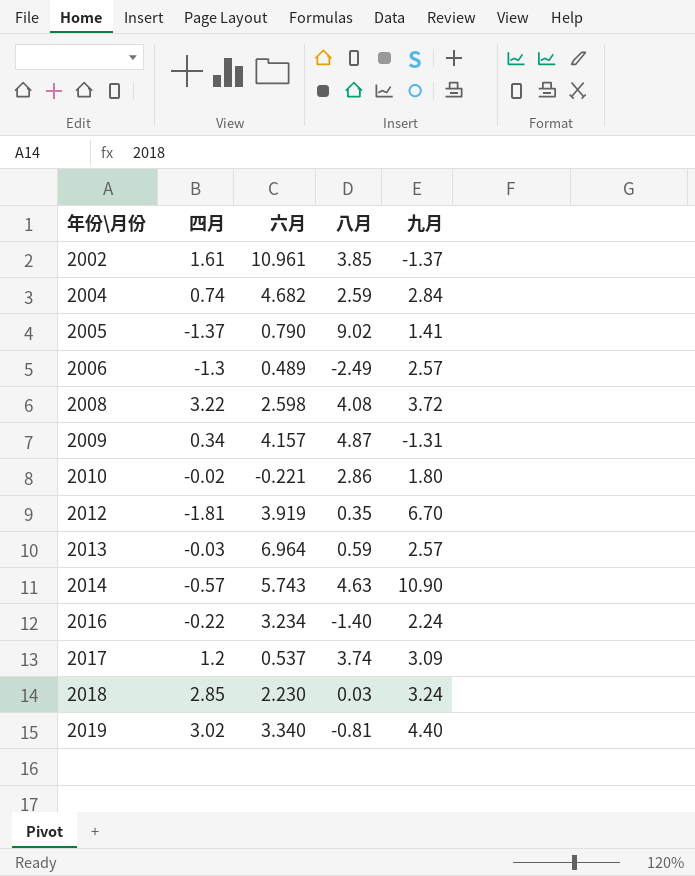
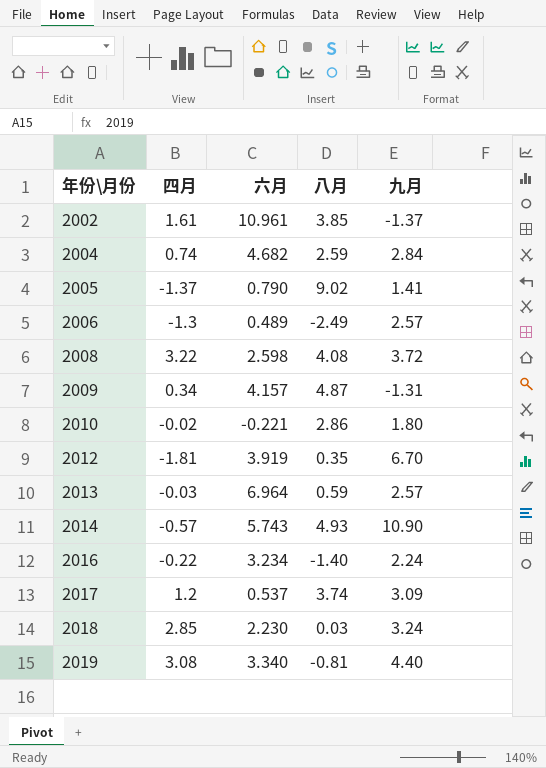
2014 | 八月: 4.63 -> 4.93
2019 | 四月: 3.02 -> 3.08

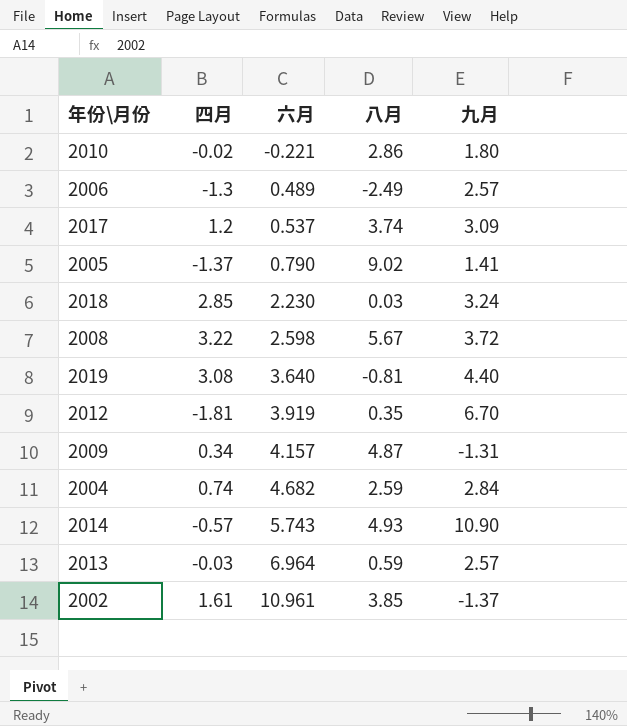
row order: 年份\月份 ascending -> 六月 ascending
row 2016: -0.22 | 3.234 | -1.40 | 2.24 -> none
2008 | 八月: 4.08 -> 5.67
2019 | 六月: 3.340 -> 3.640

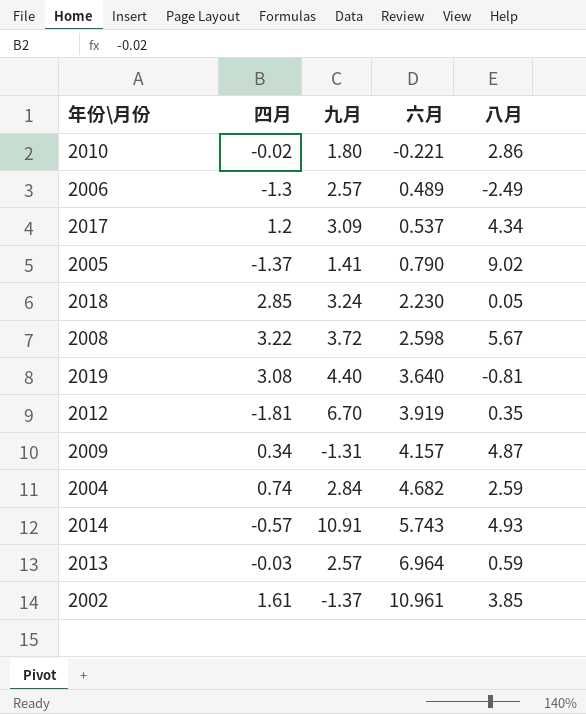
column 九月 | position: 5 -> 3
2017 | 八月: 3.74 -> 4.34
2018 | 八月: 0.03 -> 0.05
2014 | 九月: 10.90 -> 10.91

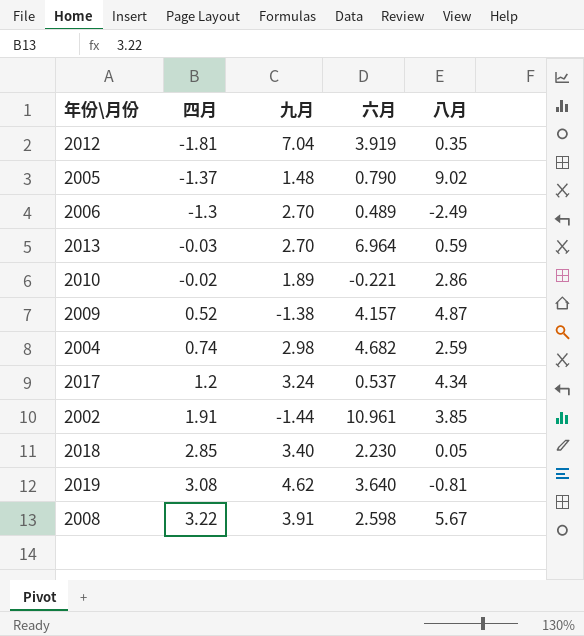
row order: 六月 ascending -> 四月 ascending
row 2014: -0.57 | 10.91 | 5.743 | 4.93 -> none
2012 | 九月: 6.70 -> 7.04
2005 | 九月: 1.41 -> 1.48
2006 | 九月: 2.57 -> 2.70
2013 | 九月: 2.57 -> 2.70
2010 | 九月: 1.80 -> 1.89
2009 | 四月: 0.34 -> 0.52
2009 | 九月: -1.31 -> -1.38
2004 | 九月: 2.84 -> 2.98
2017 | 九月: 3.09 -> 3.24
2002 | 四月: 1.61 -> 1.91
2002 | 九月: -1.37 -> -1.44
2018 | 九月: 3.24 -> 3.40
2019 | 九月: 4.40 -> 4.62
2008 | 九月: 3.72 -> 3.91

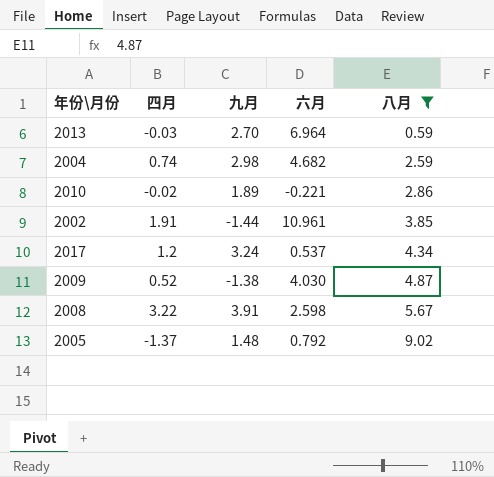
filter: none -> 八月 >= 0.59
row order: 四月 ascending -> 八月 ascending
2009 | 六月: 4.157 -> 4.030
2005 | 六月: 0.790 -> 0.792

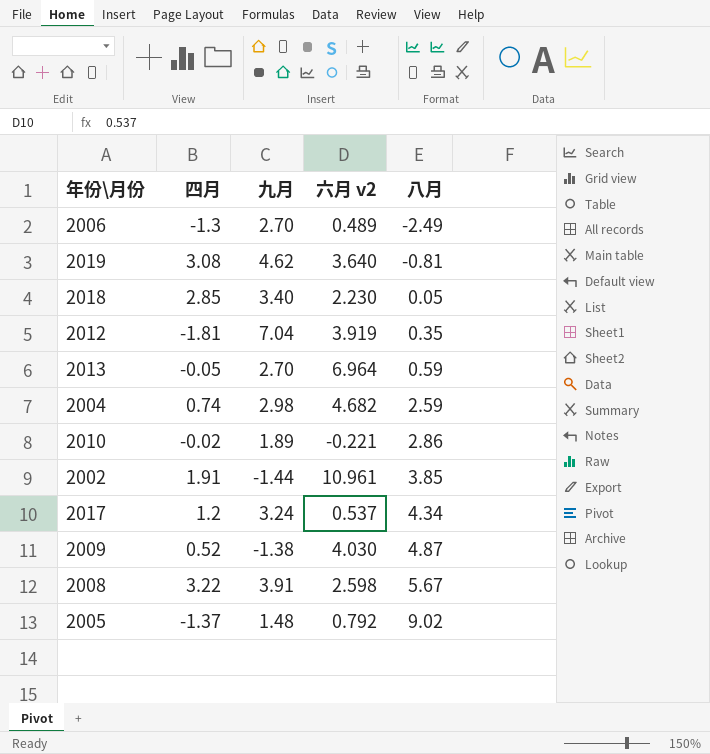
filter: 八月 >= 0.59 -> none
column name: 六月 -> 六月 v2
2013 | 四月: -0.03 -> -0.05

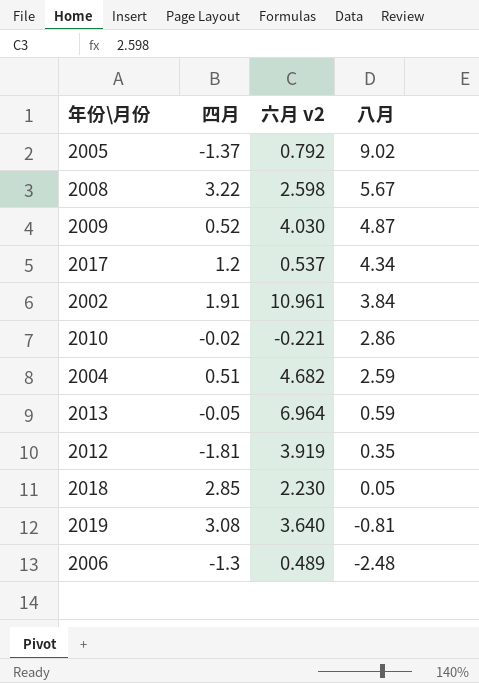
row order: 八月 ascending -> 八月 descending
column 九月 | position: 3 -> none
2002 | 八月: 3.85 -> 3.84
2004 | 四月: 0.74 -> 0.51
2006 | 八月: -2.49 -> -2.48

